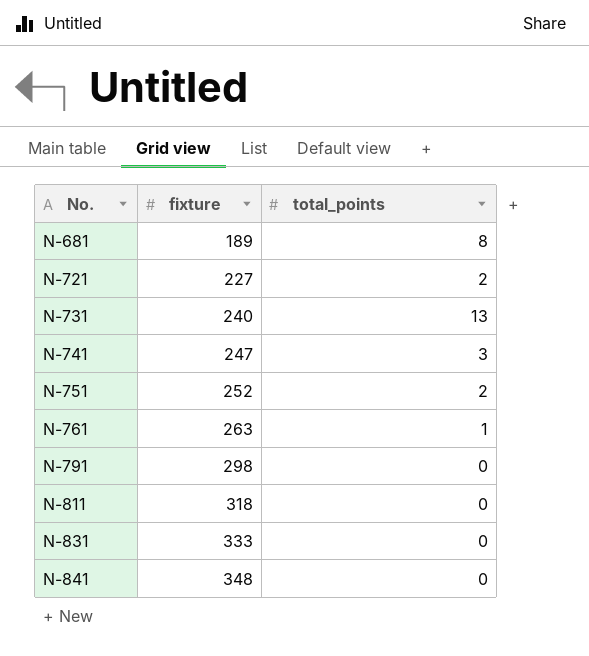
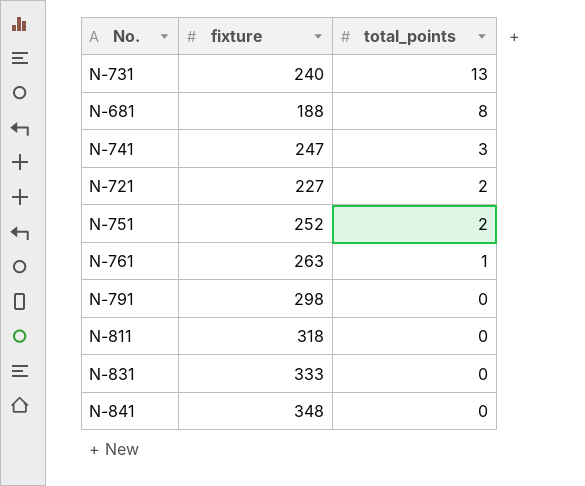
row order: No. ascending -> total_points descending
N-681 | fixture: 189 -> 188

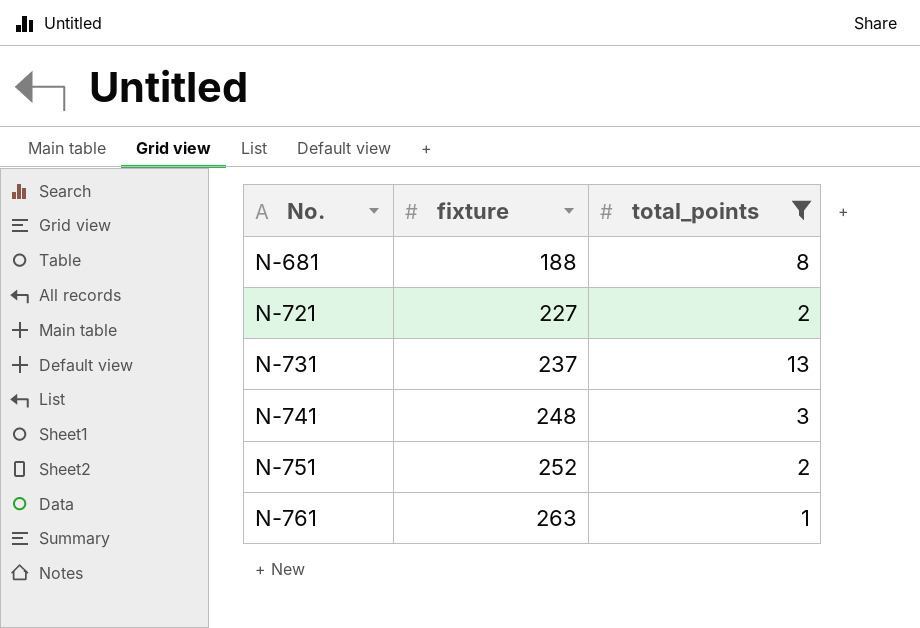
filter: none -> total_points != 0
row order: total_points descending -> No. ascending
N-731 | fixture: 240 -> 237
N-741 | fixture: 247 -> 248

